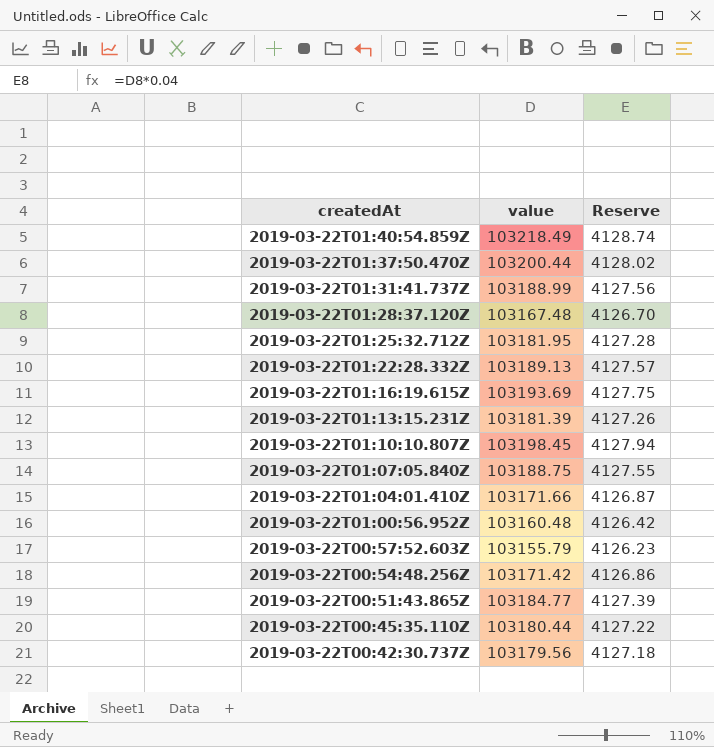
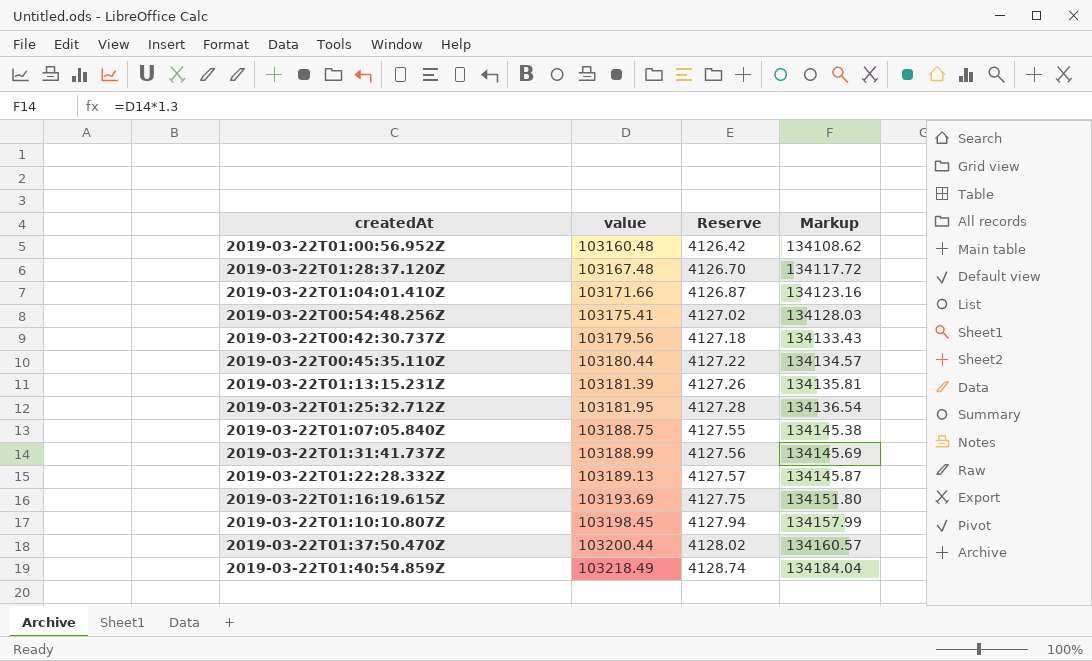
row order: createdAt descending -> value ascending
column Markup | formula: none -> [value] * 1.3
row 2019-03-22T00:57:52.603Z: 103155.79 | 4126.23 -> none
row 2019-03-22T00:51:43.865Z: 103184.77 | 4127.39 -> none
2019-03-22T00:54:48.256Z | value: 103171.42 -> 103175.41
2019-03-22T00:54:48.256Z | Reserve: 4126.86 -> 4127.02

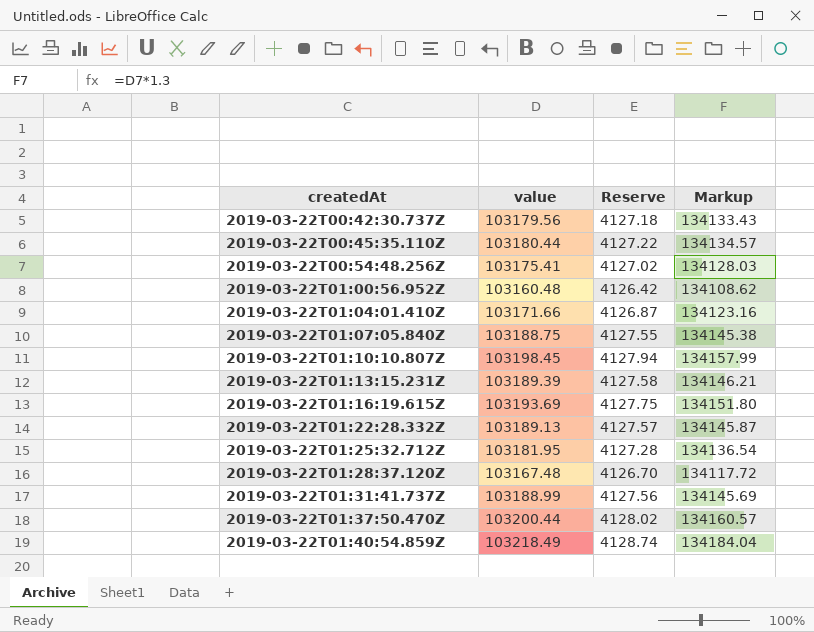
row order: value ascending -> createdAt ascending
2019-03-22T01:13:15.231Z | value: 103181.39 -> 103189.39
2019-03-22T01:13:15.231Z | Reserve: 4127.26 -> 4127.58
2019-03-22T01:13:15.231Z | Markup: 134135.81 -> 134146.21

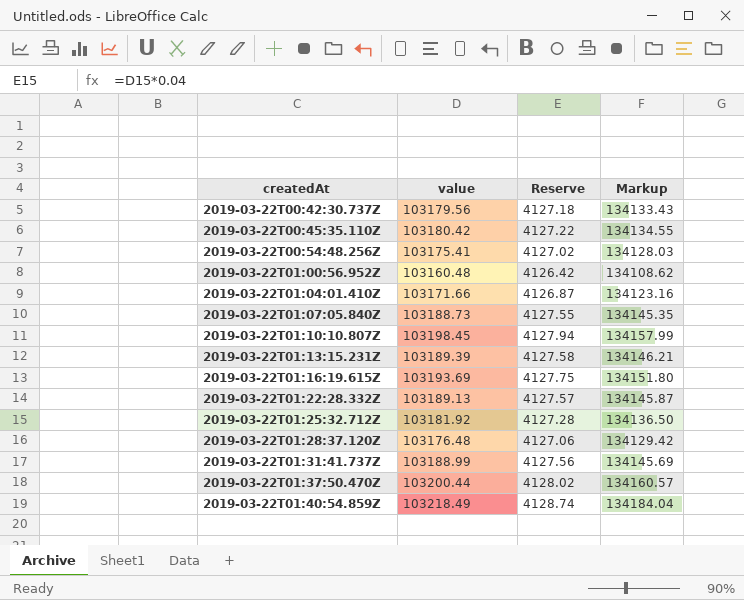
2019-03-22T00:45:35.110Z | value: 103180.44 -> 103180.42
2019-03-22T00:45:35.110Z | Markup: 134134.57 -> 134134.55
2019-03-22T01:07:05.840Z | value: 103188.75 -> 103188.73
2019-03-22T01:07:05.840Z | Markup: 134145.38 -> 134145.35
2019-03-22T01:25:32.712Z | value: 103181.95 -> 103181.92
2019-03-22T01:25:32.712Z | Markup: 134136.54 -> 134136.50
2019-03-22T01:28:37.120Z | value: 103167.48 -> 103176.48
2019-03-22T01:28:37.120Z | Reserve: 4126.70 -> 4127.06
2019-03-22T01:28:37.120Z | Markup: 134117.72 -> 134129.42

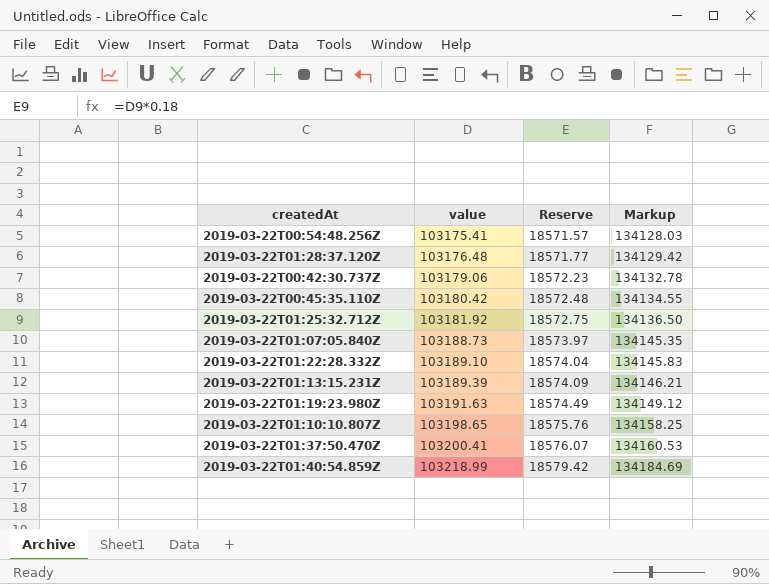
row order: createdAt ascending -> value ascending
column Reserve | formula: [value] * 0.04 -> [value] * 0.18
row 2019-03-22T01:00:56.952Z: 103160.48 | 4126.42 | 134108.62 -> none
row 2019-03-22T01:04:01.410Z: 103171.66 | 4126.87 | 134123.16 -> none
row 2019-03-22T01:16:19.615Z: 103193.69 | 4127.75 | 134151.80 -> none
row 2019-03-22T01:31:41.737Z: 103188.99 | 4127.56 | 134145.69 -> none
2019-03-22T00:42:30.737Z | value: 103179.56 -> 103179.06
2019-03-22T00:42:30.737Z | Markup: 134133.43 -> 134132.78
2019-03-22T01:22:28.332Z | value: 103189.13 -> 103189.10
2019-03-22T01:22:28.332Z | Markup: 134145.87 -> 134145.83
row 2019-03-22T01:19:23.980Z: none -> 103191.63 | 18574.49 | 134149.12
2019-03-22T01:10:10.807Z | value: 103198.45 -> 103198.65
2019-03-22T01:10:10.807Z | Markup: 134157.99 -> 134158.25
2019-03-22T01:37:50.470Z | value: 103200.44 -> 103200.41
2019-03-22T01:37:50.470Z | Markup: 134160.57 -> 134160.53
2019-03-22T01:40:54.859Z | value: 103218.49 -> 103218.99
2019-03-22T01:40:54.859Z | Markup: 134184.04 -> 134184.69

